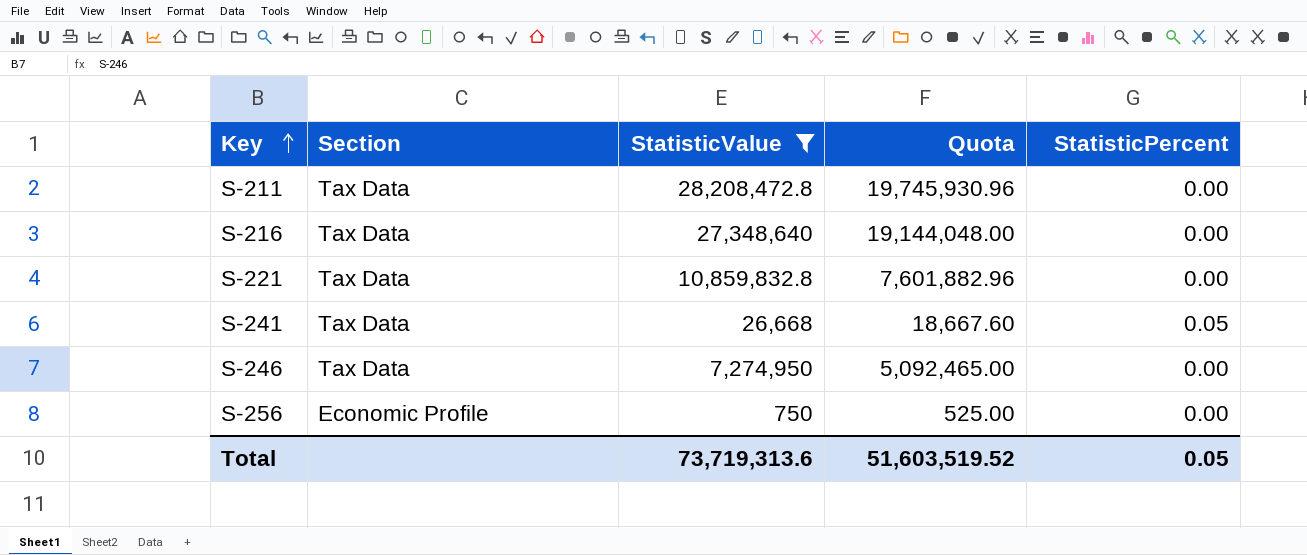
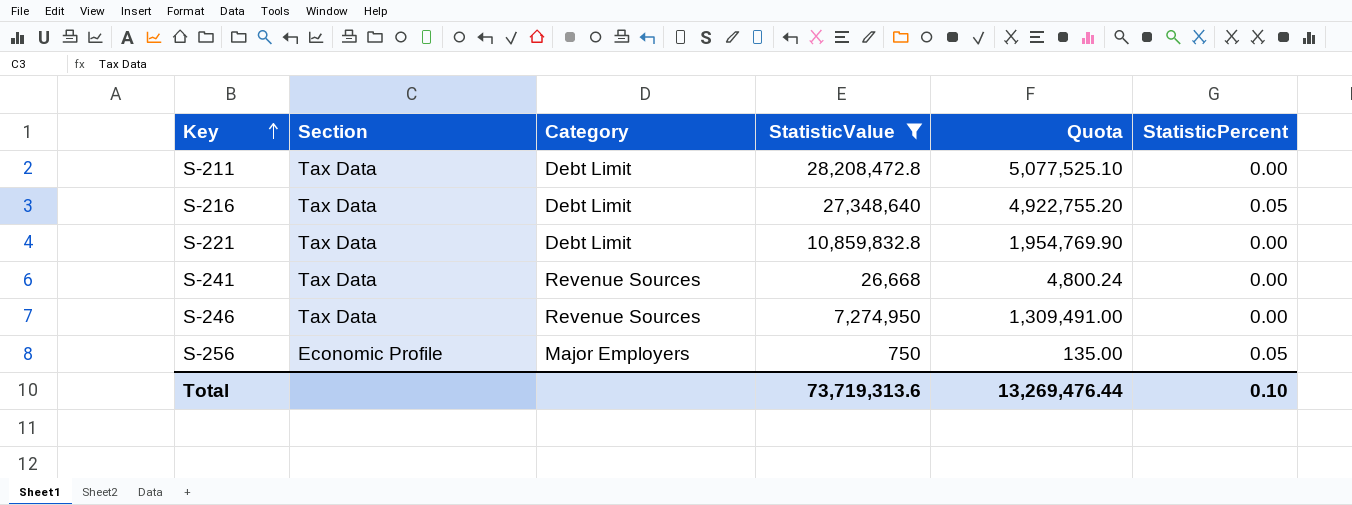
column Category | position: none -> 3
column Quota | formula: [StatisticValue] * 0.7 -> [StatisticValue] * 0.18
S-216 | StatisticPercent: 0.00 -> 0.05
S-241 | StatisticPercent: 0.05 -> 0.00
S-256 | StatisticPercent: 0.00 -> 0.05
Total | Quota: 51,603,519.52 -> 13,269,476.44
Total | StatisticPercent: 0.05 -> 0.10

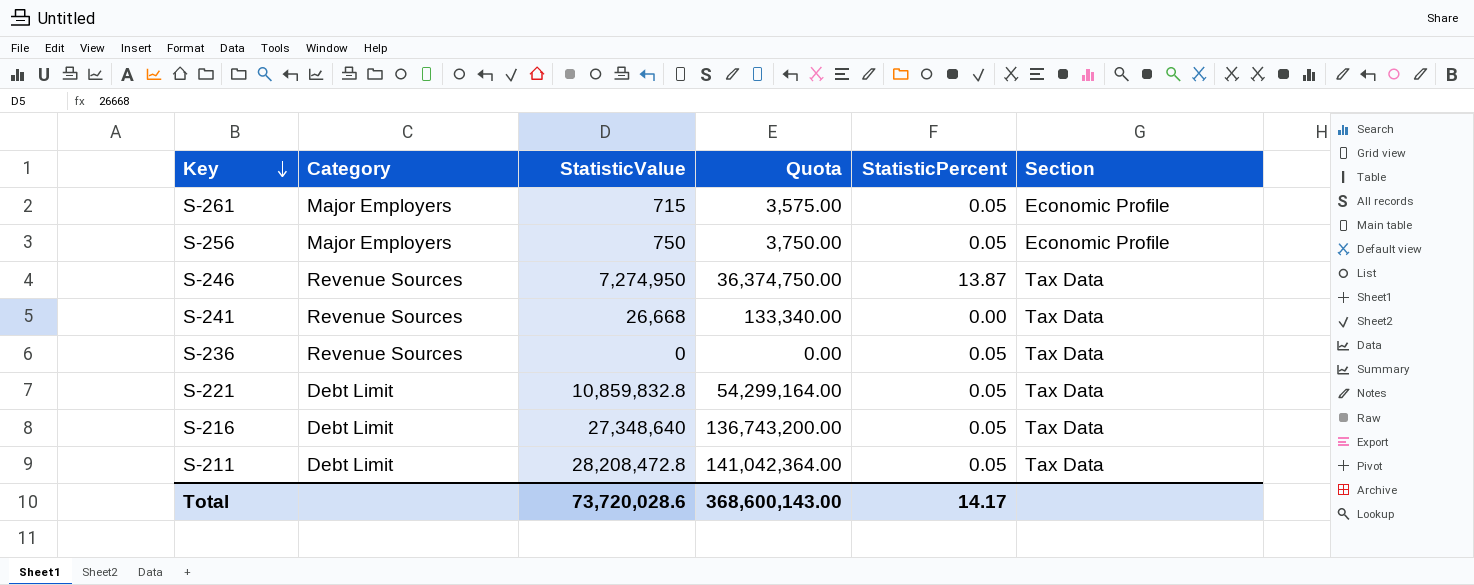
filter: StatisticValue >= 750 -> none
row order: Key ascending -> Key descending
column Quota | formula: [StatisticValue] * 0.18 -> [StatisticValue] * 5
column Section | position: 2 -> 6
S-246 | StatisticPercent: 0.00 -> 13.87
S-221 | StatisticPercent: 0.00 -> 0.05
S-211 | StatisticPercent: 0.00 -> 0.05
Total | StatisticValue: 73,719,313.6 -> 73,720,028.6
Total | Quota: 13,269,476.44 -> 368,600,143.00
Total | StatisticPercent: 0.10 -> 14.17

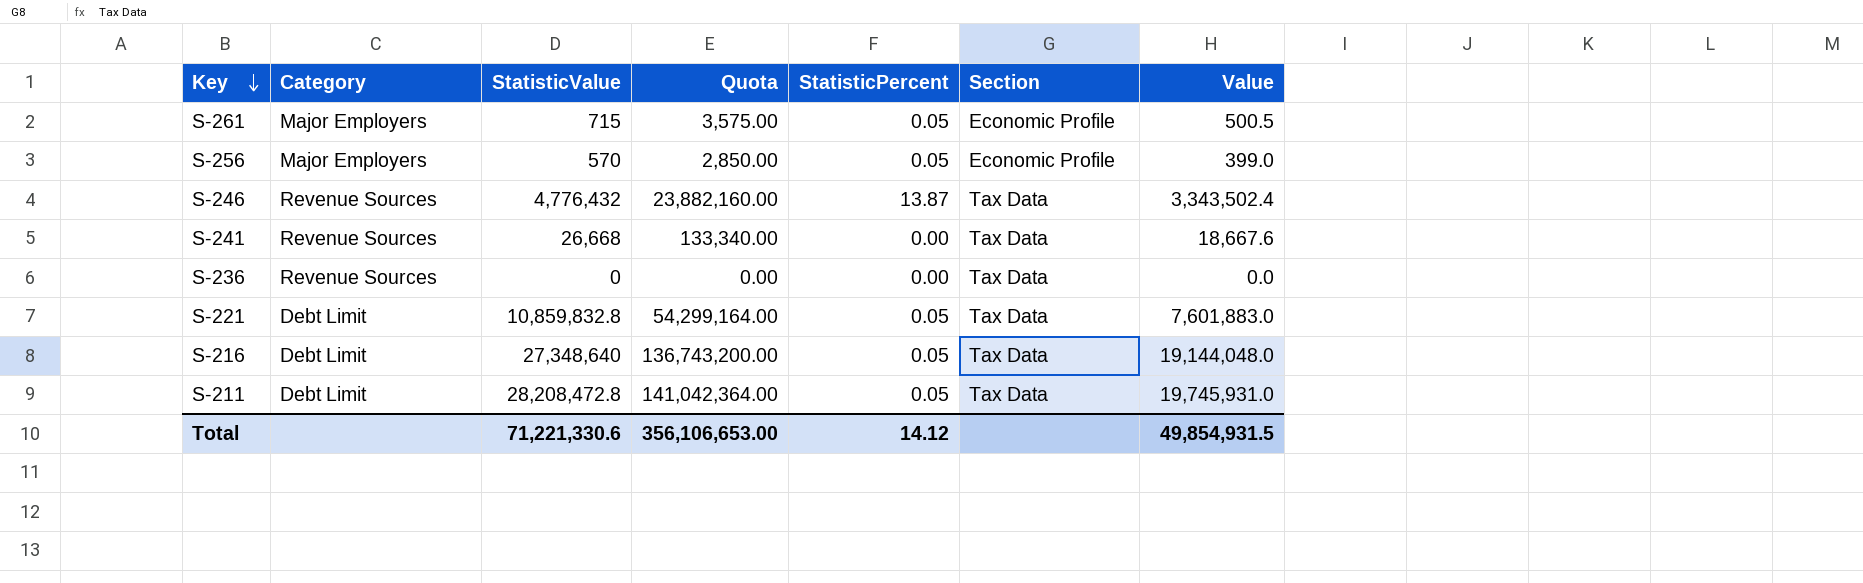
column Value | formula: none -> [StatisticValue] * 0.7
S-256 | StatisticValue: 750 -> 570
S-256 | Quota: 3,750.00 -> 2,850.00
S-246 | StatisticValue: 7,274,950 -> 4,776,432
S-246 | Quota: 36,374,750.00 -> 23,882,160.00
S-236 | StatisticPercent: 0.05 -> 0.00
Total | StatisticValue: 73,720,028.6 -> 71,221,330.6
Total | Quota: 368,600,143.00 -> 356,106,653.00
Total | StatisticPercent: 14.17 -> 14.12

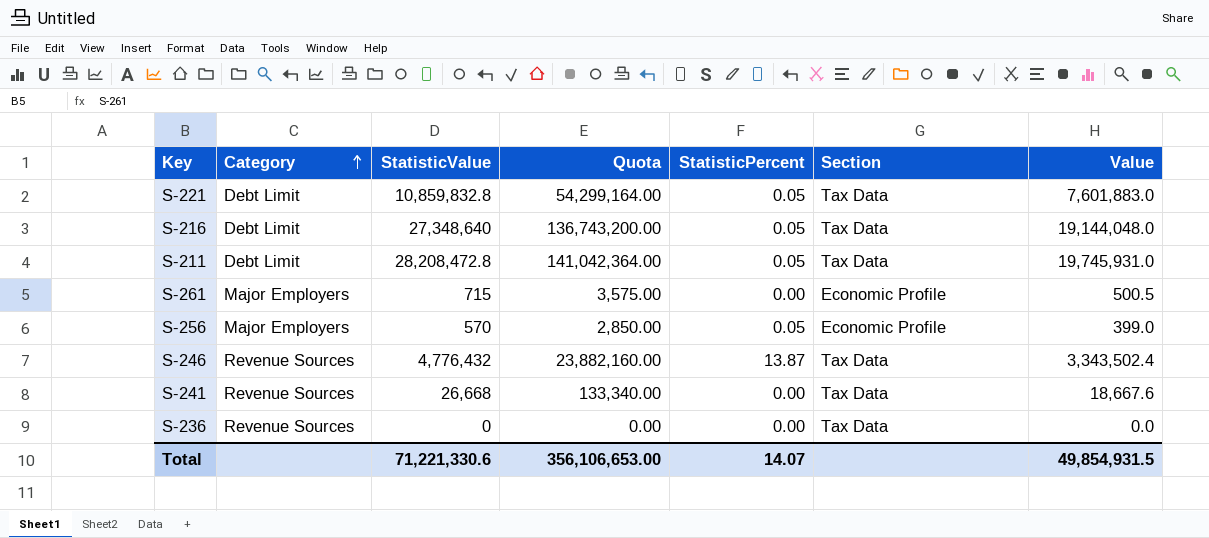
row order: Key descending -> Category ascending
S-261 | StatisticPercent: 0.05 -> 0.00
Total | StatisticPercent: 14.12 -> 14.07

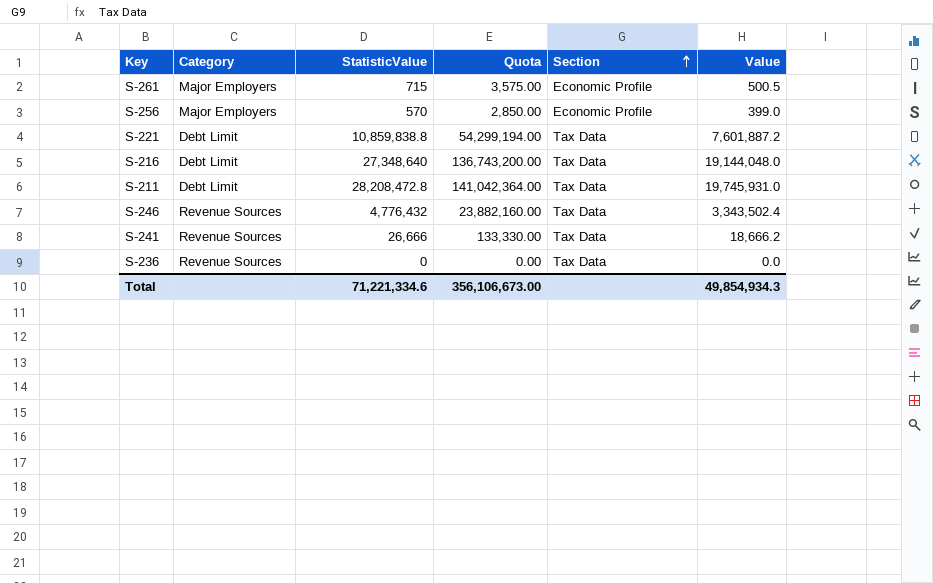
row order: Category ascending -> Section ascending
column StatisticPercent | position: 5 -> none
S-221 | StatisticValue: 10,859,832.8 -> 10,859,838.8
S-221 | Quota: 54,299,164.00 -> 54,299,194.00
S-221 | Value: 7,601,883.0 -> 7,601,887.2
S-241 | StatisticValue: 26,668 -> 26,666
S-241 | Quota: 133,340.00 -> 133,330.00
S-241 | Value: 18,667.6 -> 18,666.2
Total | StatisticValue: 71,221,330.6 -> 71,221,334.6
Total | Quota: 356,106,653.00 -> 356,106,673.00
Total | Value: 49,854,931.5 -> 49,854,934.3

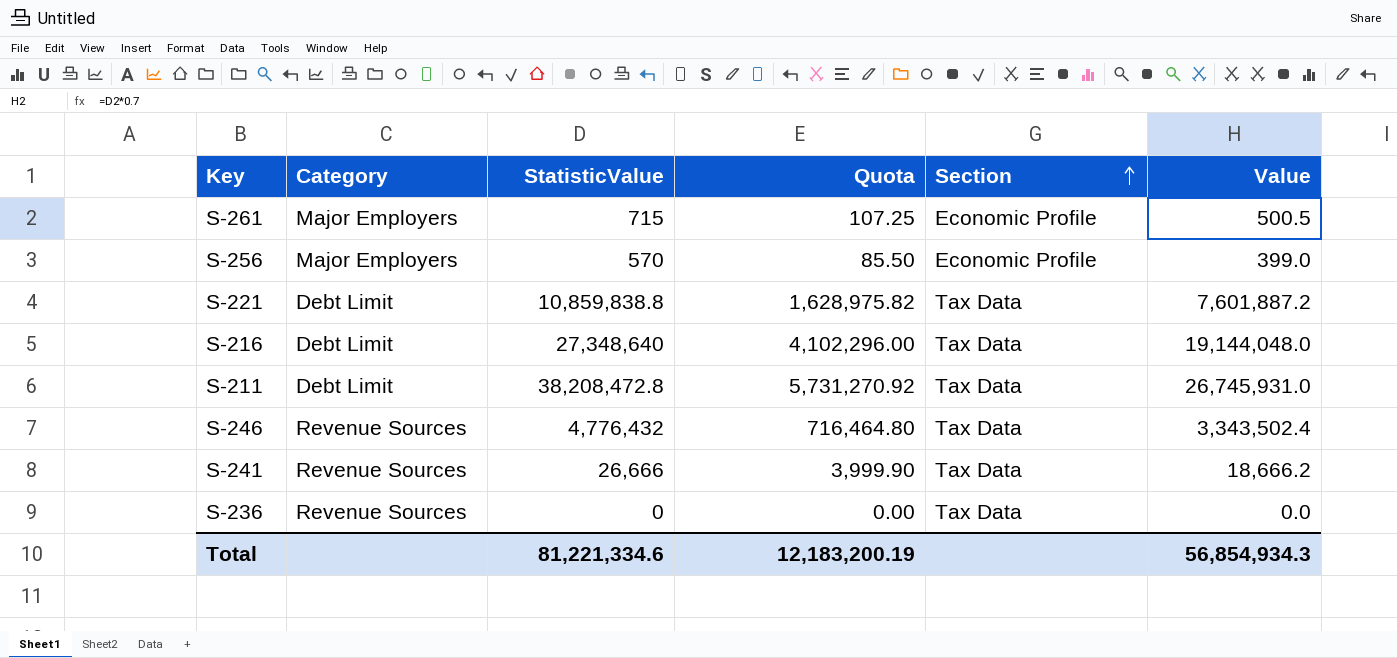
column Quota | formula: [StatisticValue] * 5 -> [StatisticValue] * 0.15
S-211 | StatisticValue: 28,208,472.8 -> 38,208,472.8
S-211 | Value: 19,745,931.0 -> 26,745,931.0
Total | StatisticValue: 71,221,334.6 -> 81,221,334.6
Total | Quota: 356,106,673.00 -> 12,183,200.19
Total | Value: 49,854,934.3 -> 56,854,934.3

